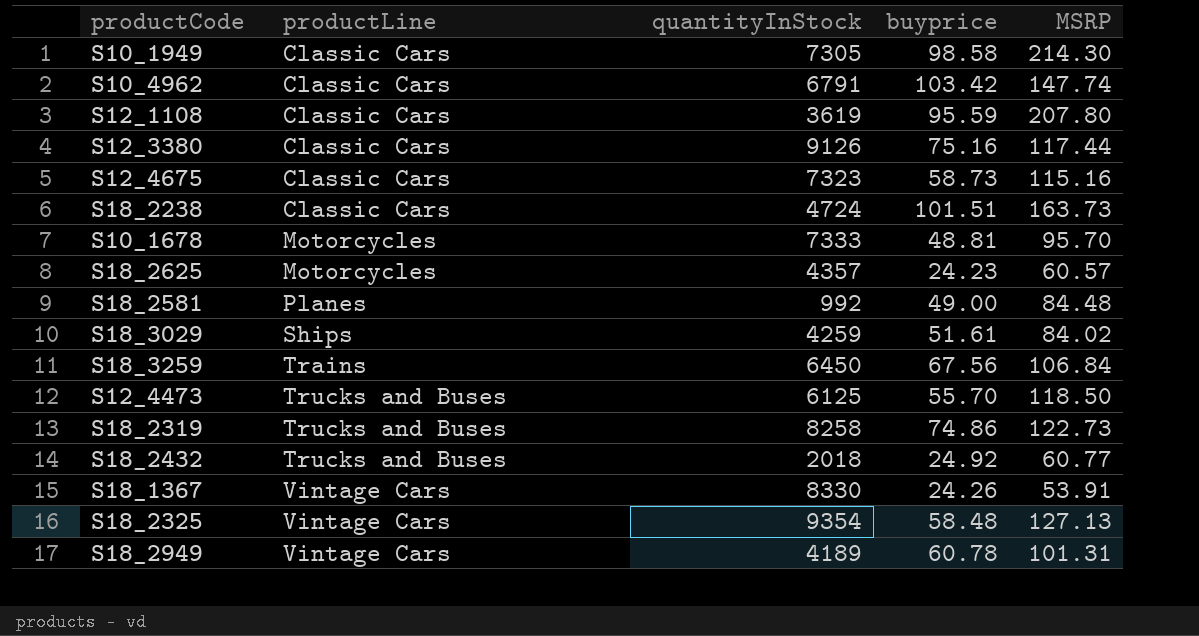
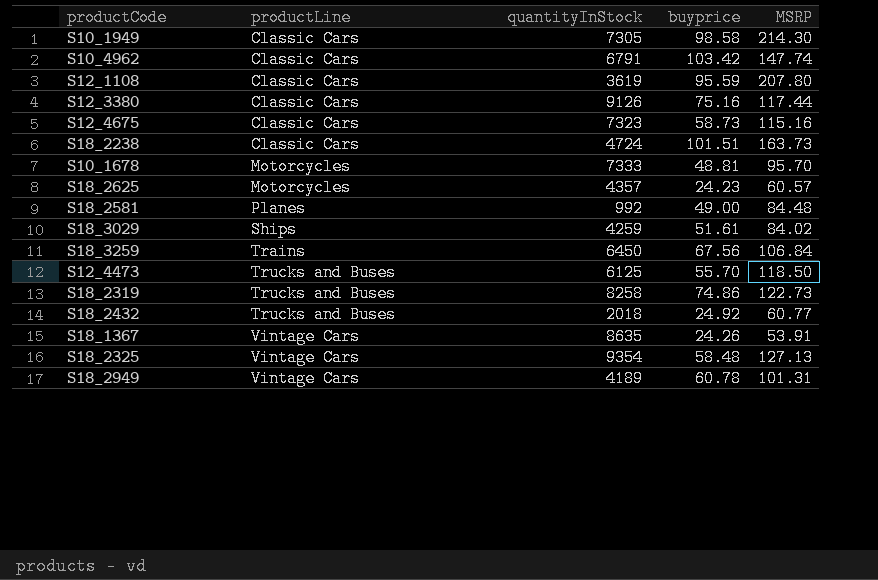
S18_1367 | quantityInStock: 8330 -> 8635

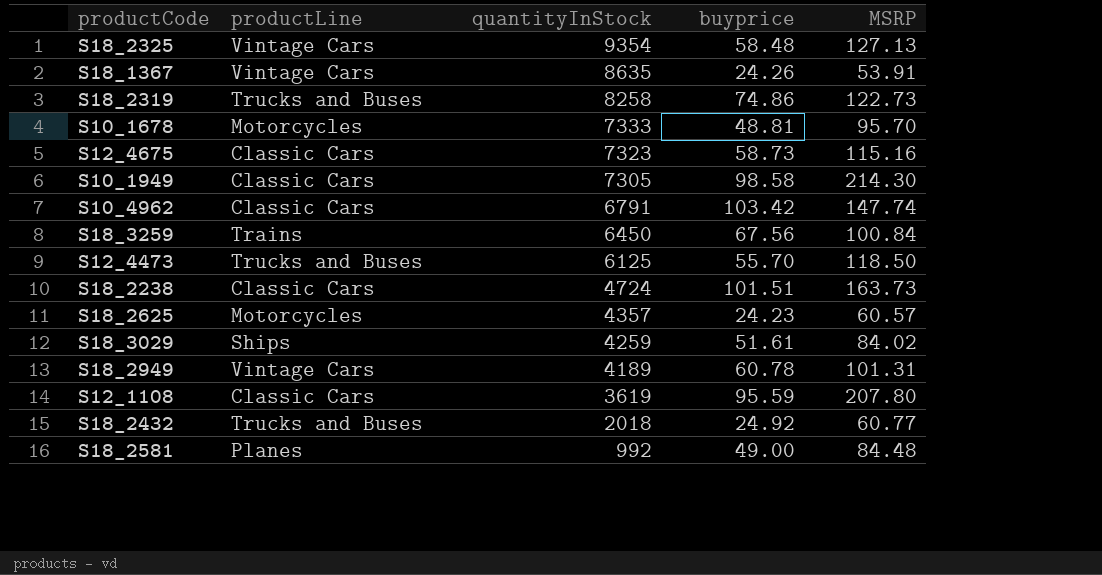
row order: productLine ascending -> quantityInStock descending
row S12_3380: Classic Cars | 9126 | 75.16 | 117.44 -> none
S18_3259 | MSRP: 106.84 -> 100.84

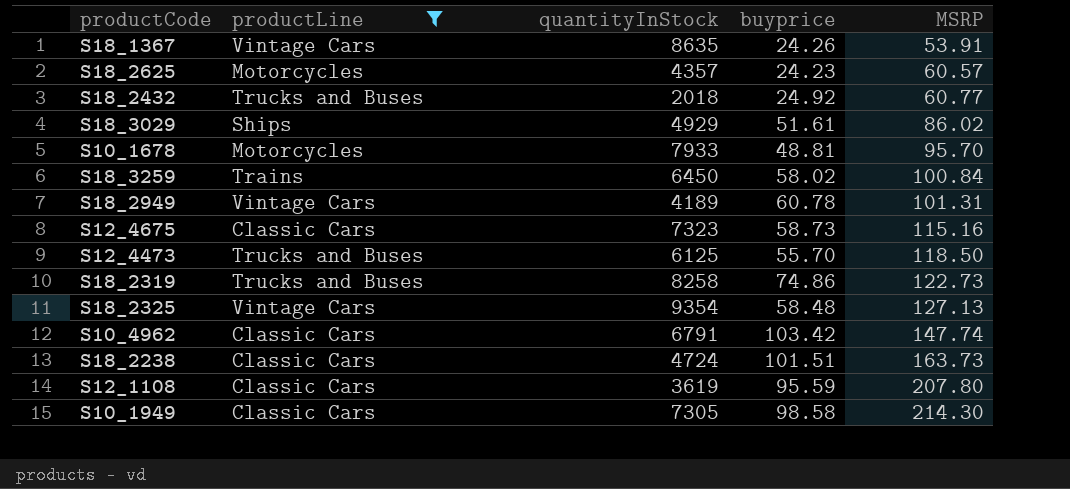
filter: none -> productLine != Planes
row order: quantityInStock descending -> MSRP ascending
S18_3029 | quantityInStock: 4259 -> 4929
S18_3029 | MSRP: 84.02 -> 86.02
S10_1678 | quantityInStock: 7333 -> 7933
S18_3259 | buyprice: 67.56 -> 58.02

